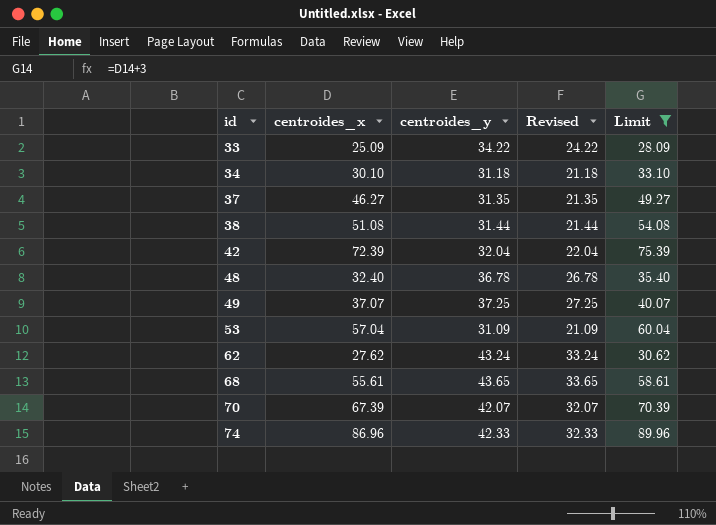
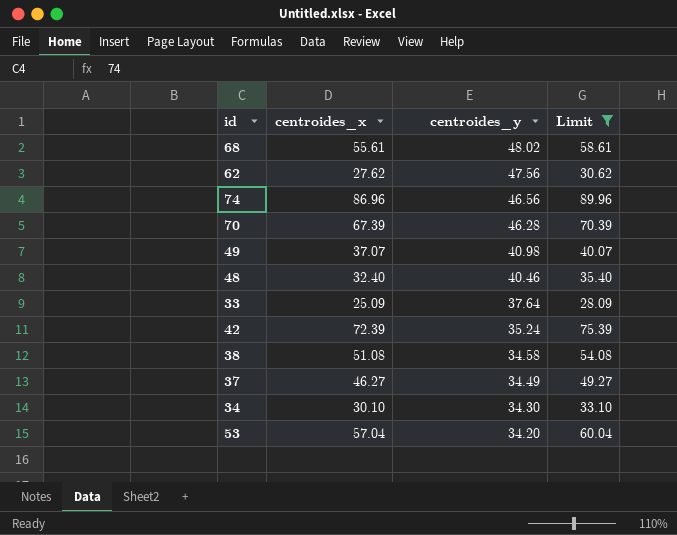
row order: id ascending -> centroides_y descending
column Revised | formula: [centroides_y] - 10 -> none
68 | centroides_y: 43.65 -> 48.02
62 | centroides_y: 43.24 -> 47.56
74 | centroides_y: 42.33 -> 46.56
70 | centroides_y: 42.07 -> 46.28
49 | centroides_y: 37.25 -> 40.98
48 | centroides_y: 36.78 -> 40.46
33 | centroides_y: 34.22 -> 37.64
42 | centroides_y: 32.04 -> 35.24
38 | centroides_y: 31.44 -> 34.58
37 | centroides_y: 31.35 -> 34.49
34 | centroides_y: 31.18 -> 34.30
53 | centroides_y: 31.09 -> 34.20

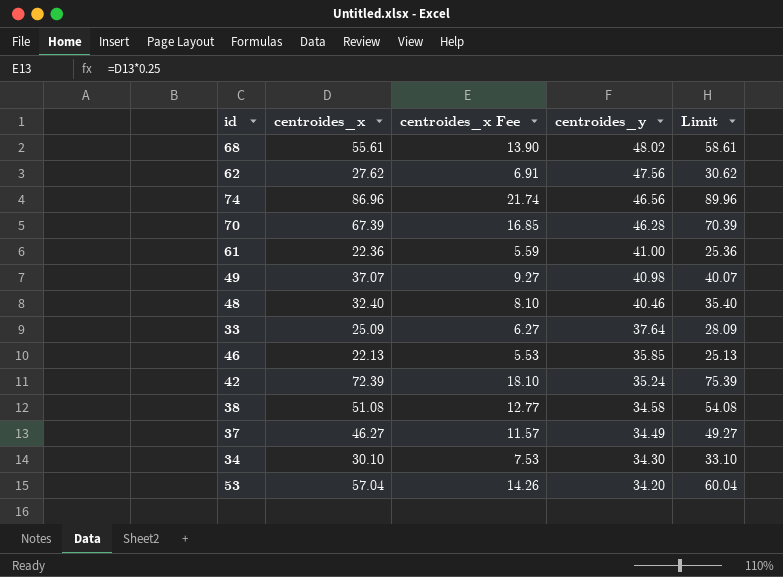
filter: Limit >= 28.09 -> none
column centroides_x Fee | formula: none -> [centroides_x] * 0.25

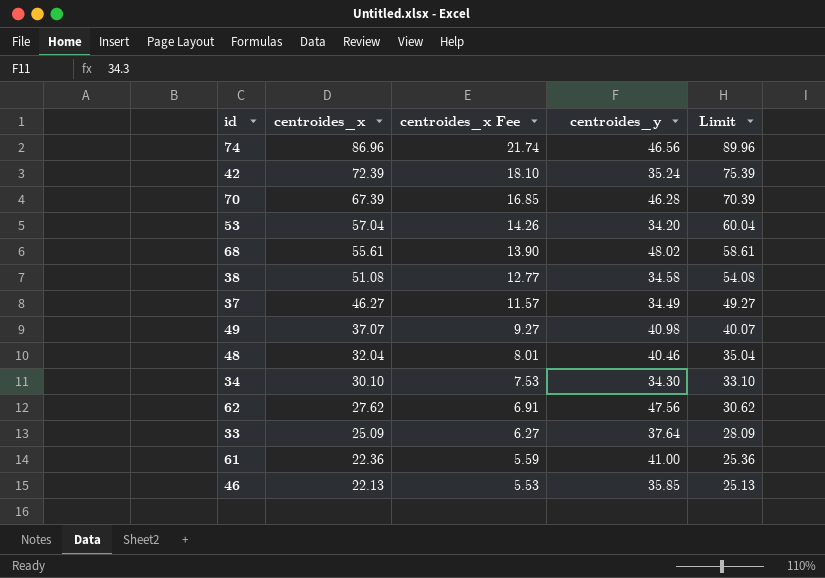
row order: centroides_y descending -> centroides_x descending
48 | centroides_x: 32.40 -> 32.04
48 | centroides_x Fee: 8.10 -> 8.01
48 | Limit: 35.40 -> 35.04

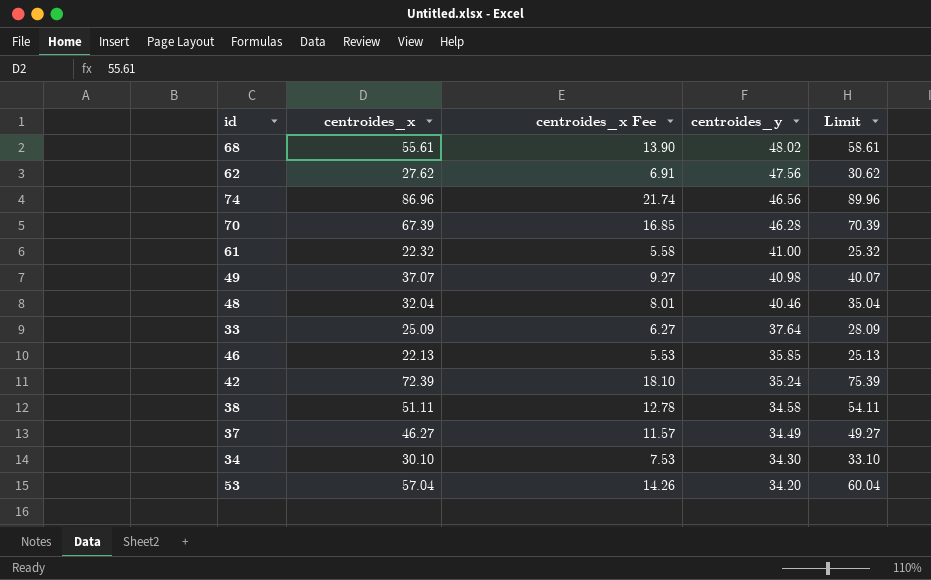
row order: centroides_x descending -> centroides_y descending
61 | centroides_x: 22.36 -> 22.32
61 | centroides_x Fee: 5.59 -> 5.58
61 | Limit: 25.36 -> 25.32
38 | centroides_x: 51.08 -> 51.11
38 | centroides_x Fee: 12.77 -> 12.78
38 | Limit: 54.08 -> 54.11

